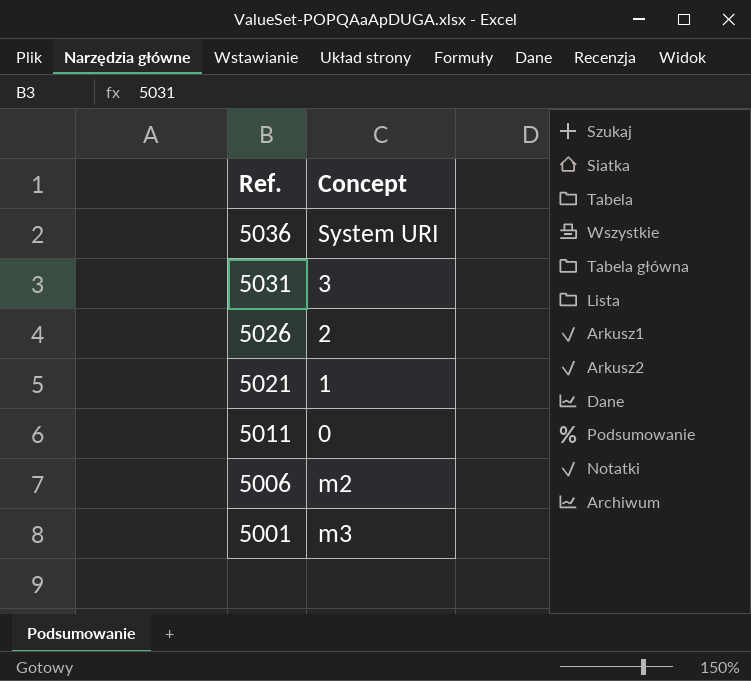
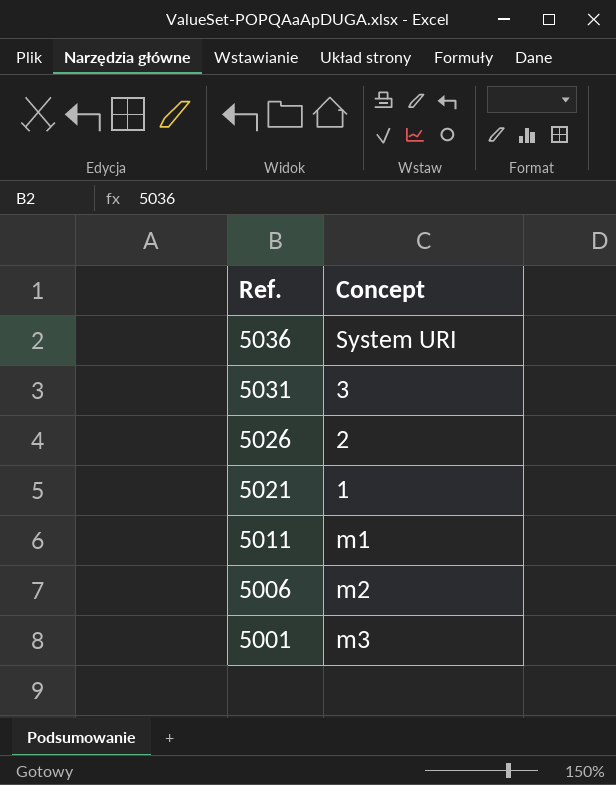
5011 | Concept: 0 -> m1

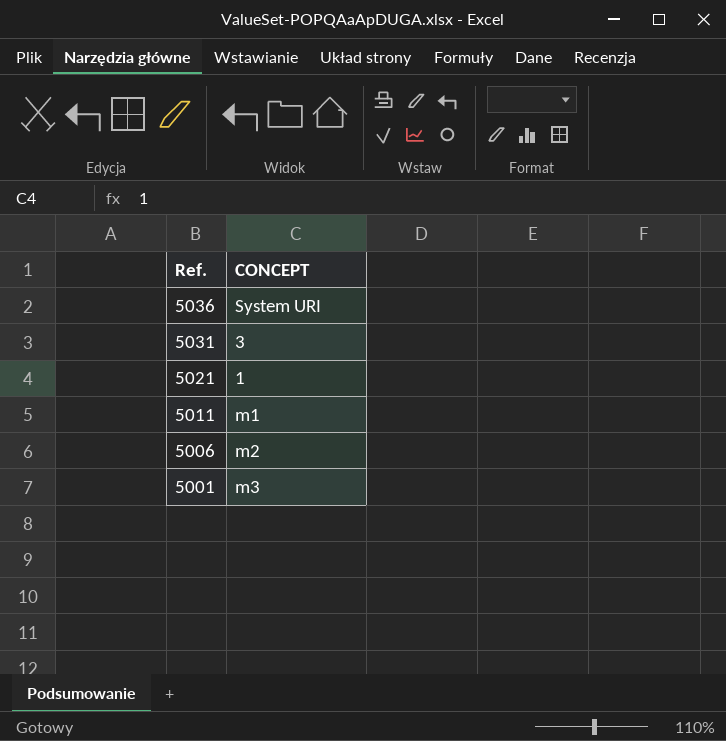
column name: Concept -> CONCEPT
row 5026: 2 -> none

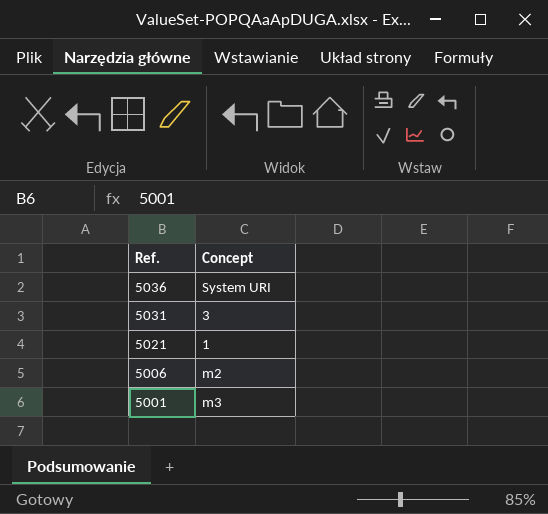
column name: CONCEPT -> Concept
row 5011: m1 -> none

